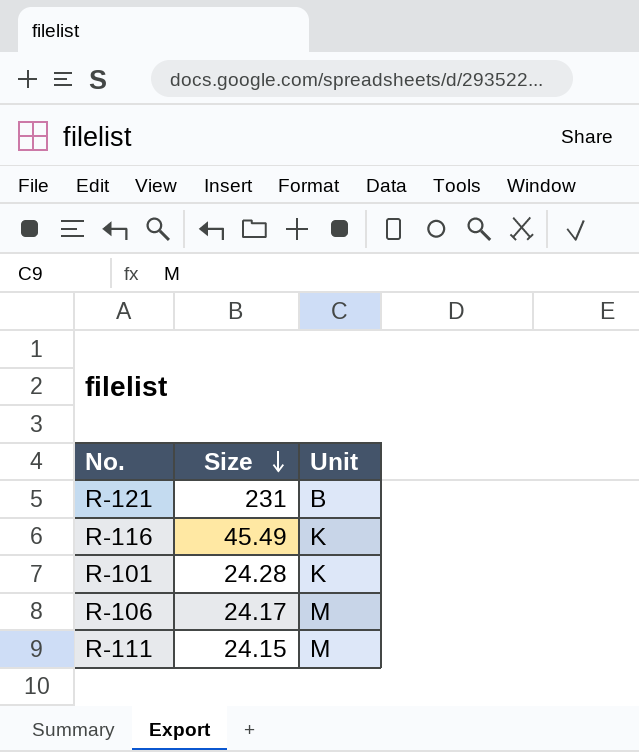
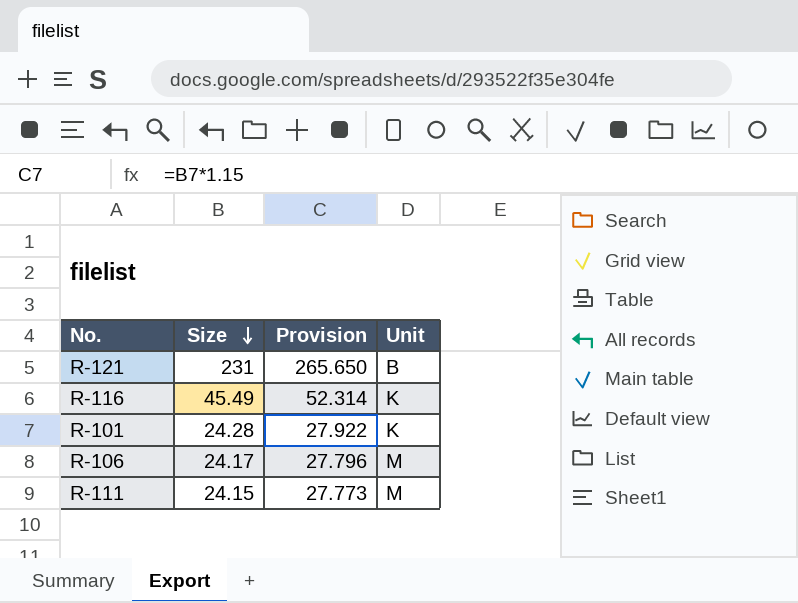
column Provision | formula: none -> [Size] * 1.15

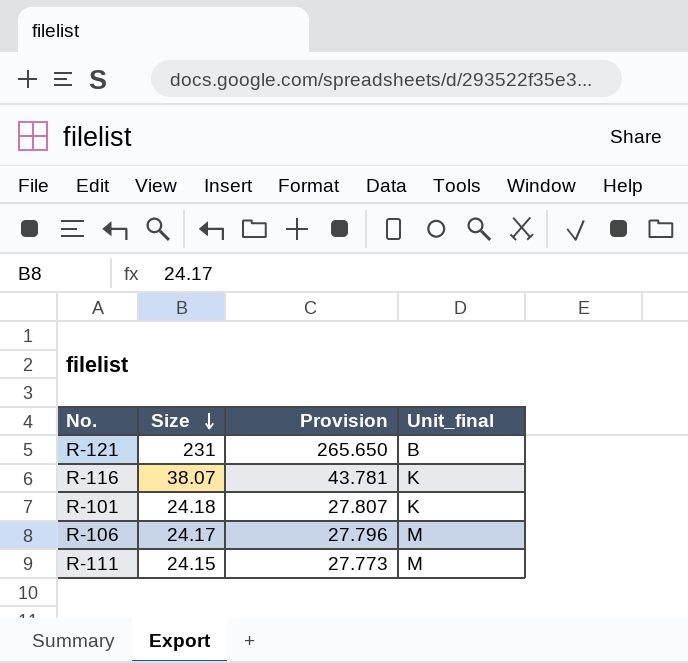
column name: Unit -> Unit_final
R-116 | Size: 45.49 -> 38.07
R-116 | Provision: 52.314 -> 43.781
R-101 | Size: 24.28 -> 24.18
R-101 | Provision: 27.922 -> 27.807

